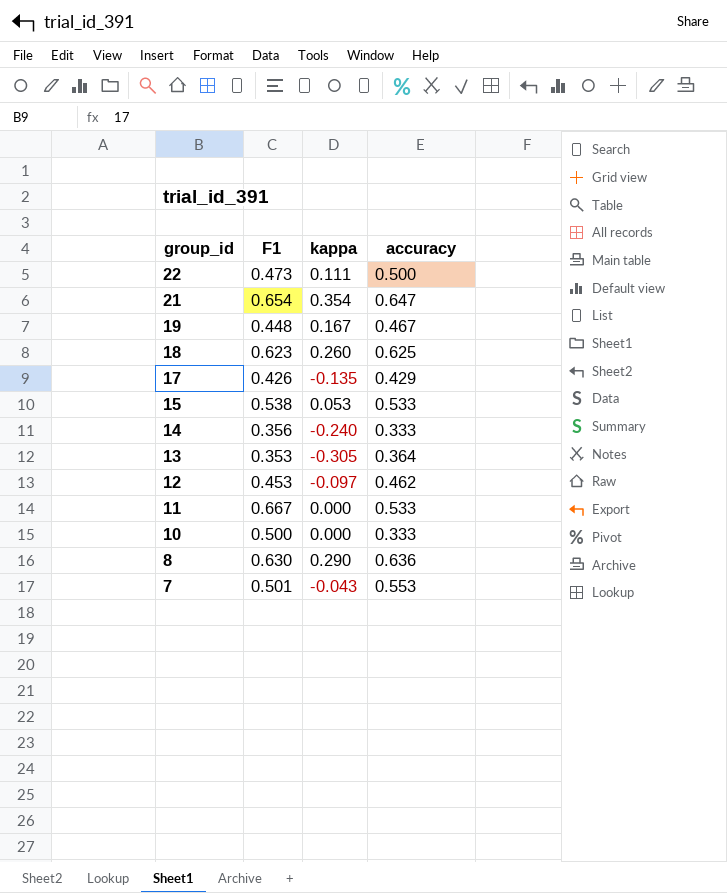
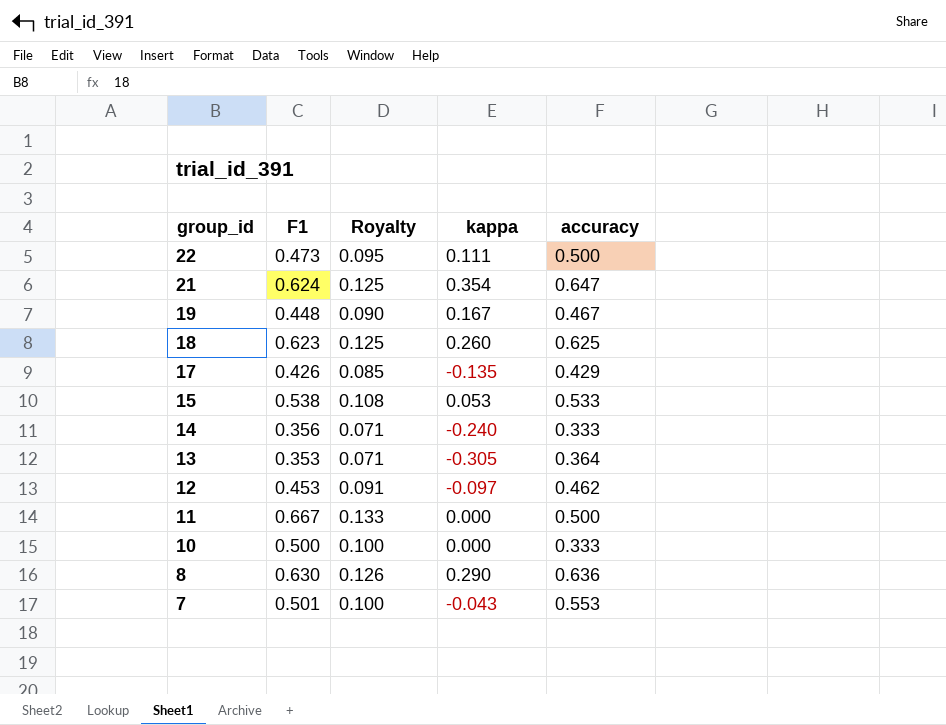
column Royalty | formula: none -> [F1] * 0.2
21 | F1: 0.654 -> 0.624
11 | accuracy: 0.533 -> 0.500

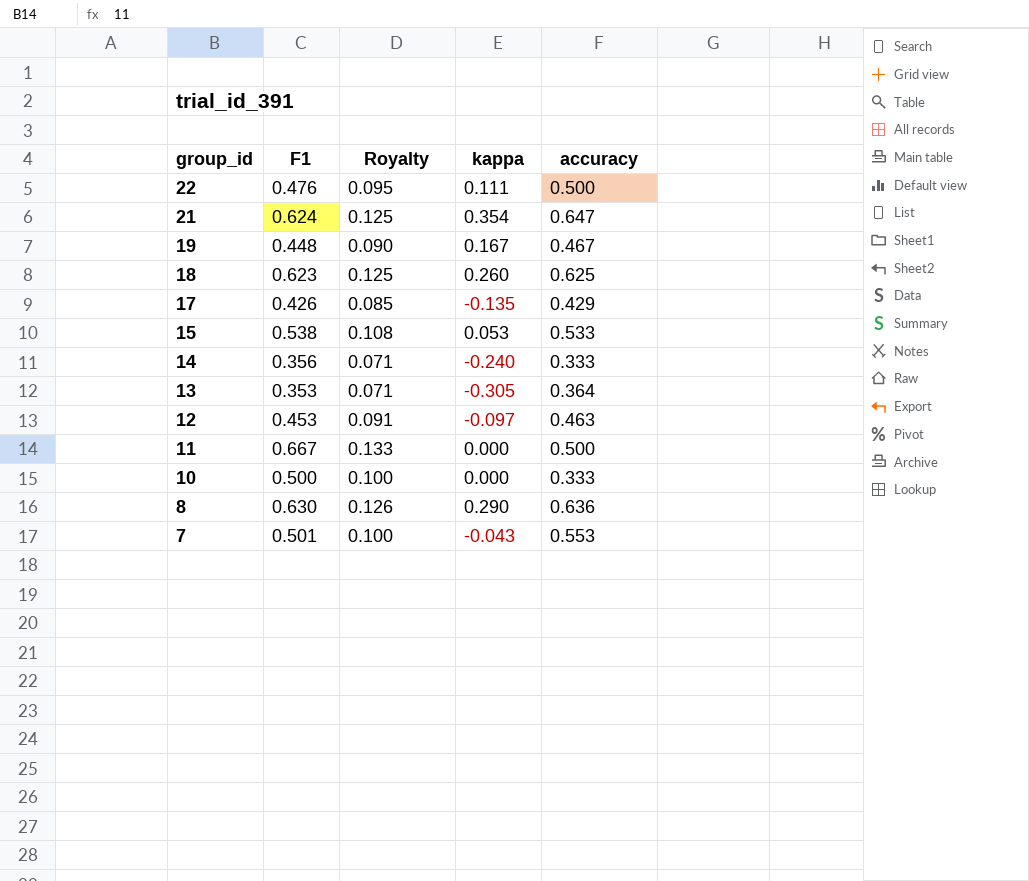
22 | F1: 0.473 -> 0.476
12 | accuracy: 0.462 -> 0.463

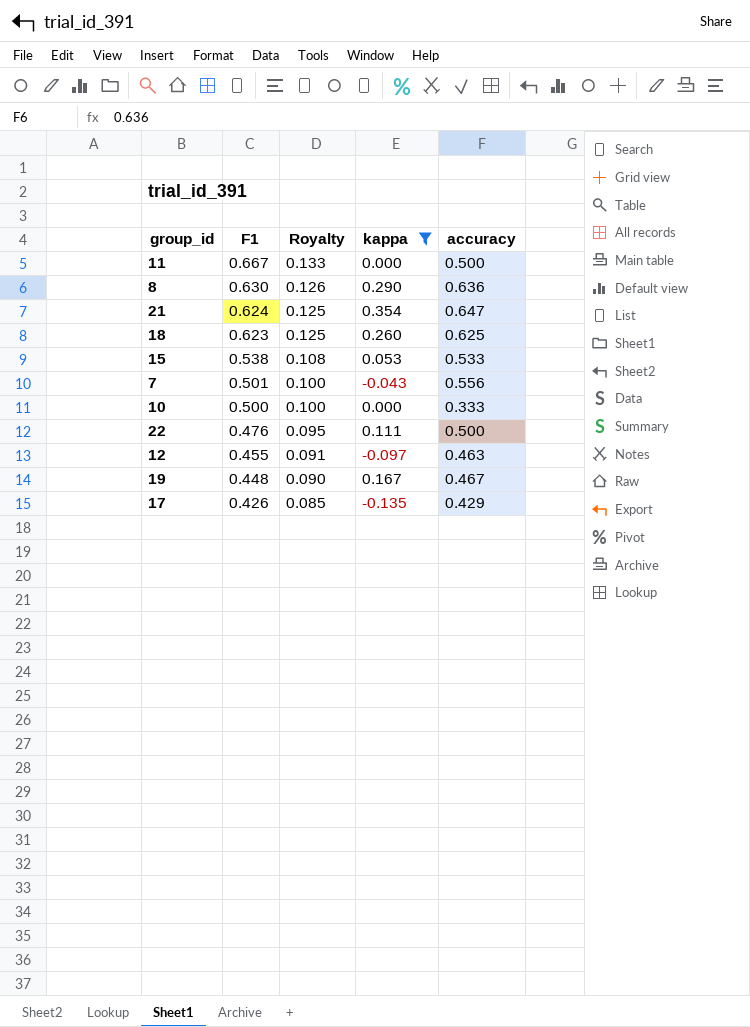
filter: none -> kappa >= -0.135
row order: group_id descending -> F1 descending
7 | accuracy: 0.553 -> 0.556
12 | F1: 0.453 -> 0.455

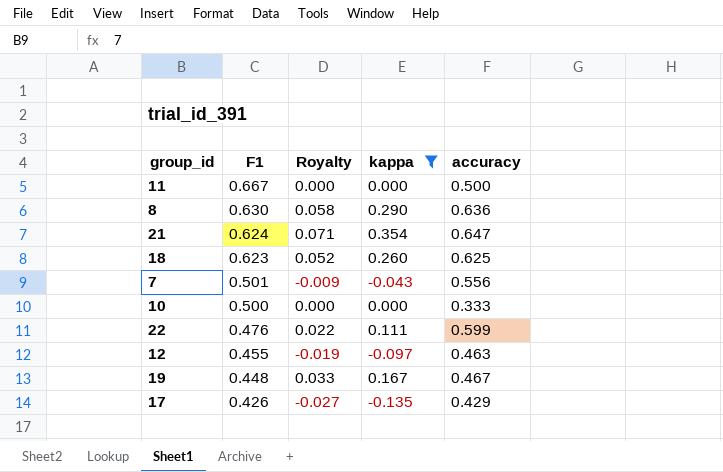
column Royalty | formula: [F1] * 0.2 -> [kappa] * 0.2
row 15: 0.538 | 0.108 | 0.053 | 0.533 -> none
22 | accuracy: 0.500 -> 0.599

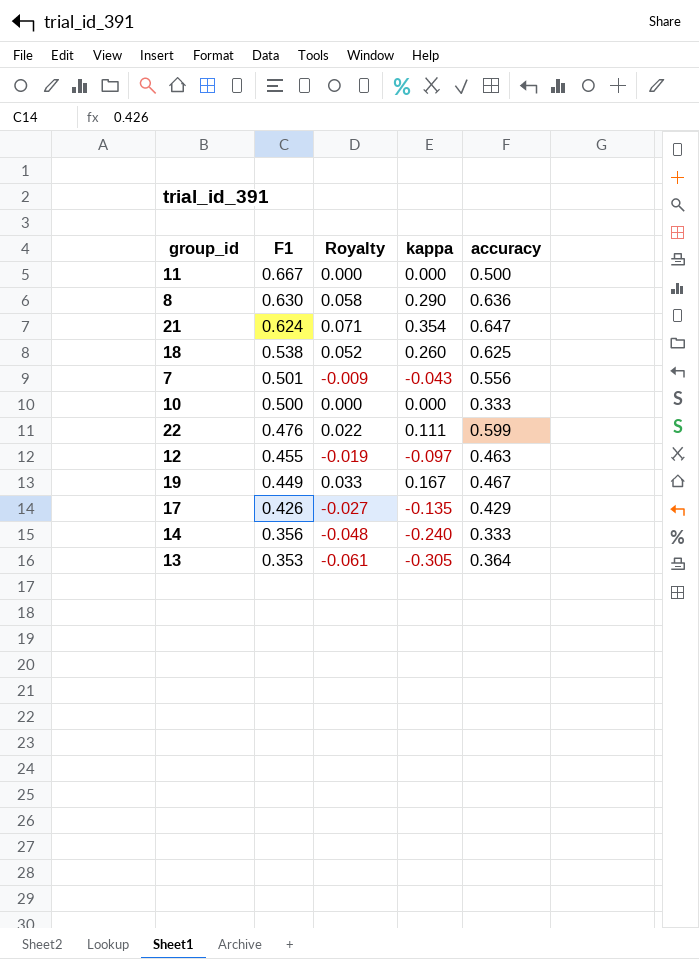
filter: kappa >= -0.135 -> none
18 | F1: 0.623 -> 0.538
19 | F1: 0.448 -> 0.449

